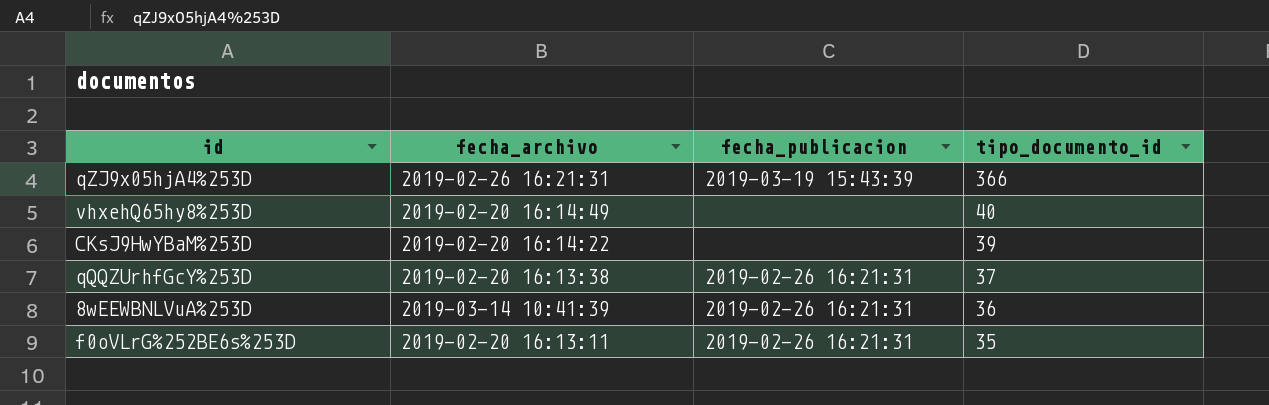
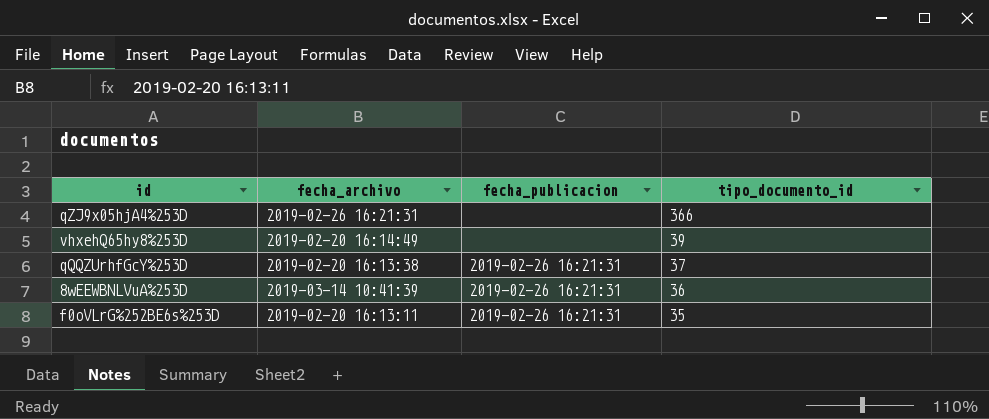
row CKsJ9HwYBaM%253D: 2019-02-20 16:14:22 | none | 39 -> none
qZJ9x05hjA4%253D | fecha_publicacion: 2019-03-19 15:43:39 -> none
vhxehQ65hy8%253D | tipo_documento_id: 40 -> 39

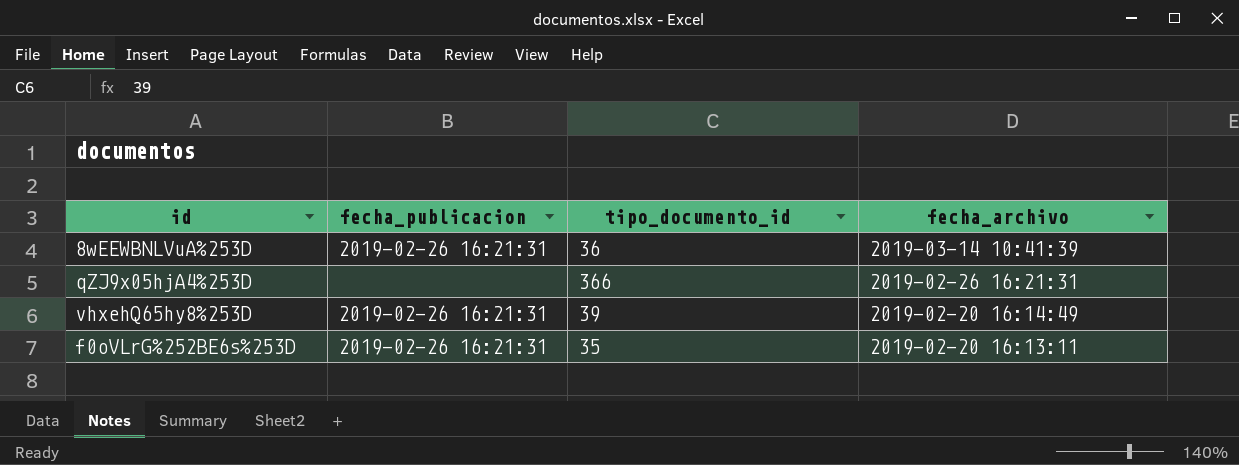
row order: tipo_documento_id descending -> fecha_archivo descending
column fecha_archivo | position: 2 -> 4
row qQQZUrhfGcY%253D: 2019-02-20 16:13:38 | 2019-02-26 16:21:31 | 37 -> none
vhxehQ65hy8%253D | fecha_publicacion: none -> 2019-02-26 16:21:31

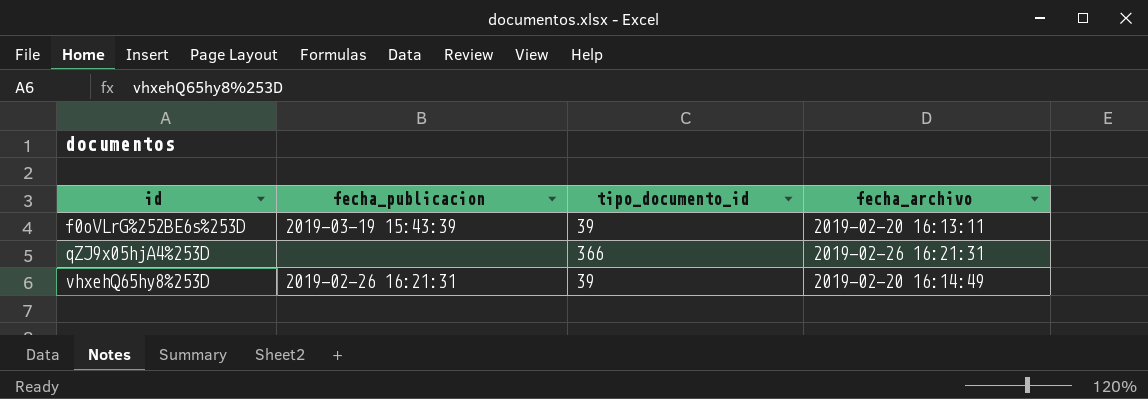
row order: fecha_archivo descending -> id ascending
row 8wEEWBNLVuA%253D: 2019-02-26 16:21:31 | 36 | 2019-03-14 10:41:39 -> none
f0oVLrG%252BE6s%253D | fecha_publicacion: 2019-02-26 16:21:31 -> 2019-03-19 15:43:39
f0oVLrG%252BE6s%253D | tipo_documento_id: 35 -> 39

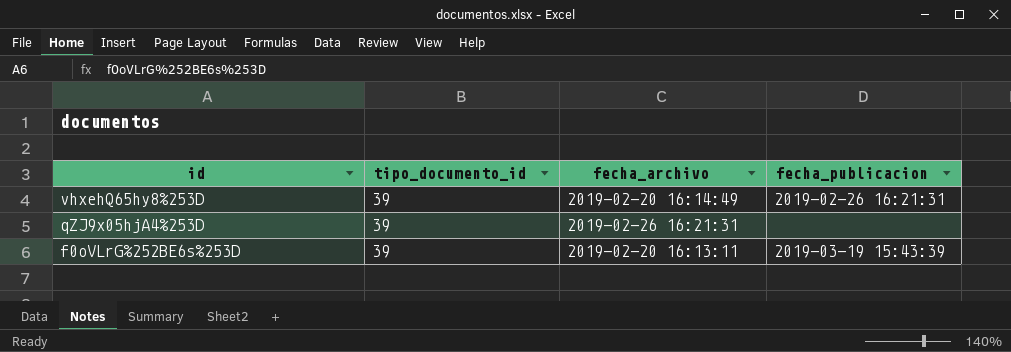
row order: id ascending -> id descending
column fecha_publicacion | position: 2 -> 4
qZJ9x05hjA4%253D | tipo_documento_id: 366 -> 39

